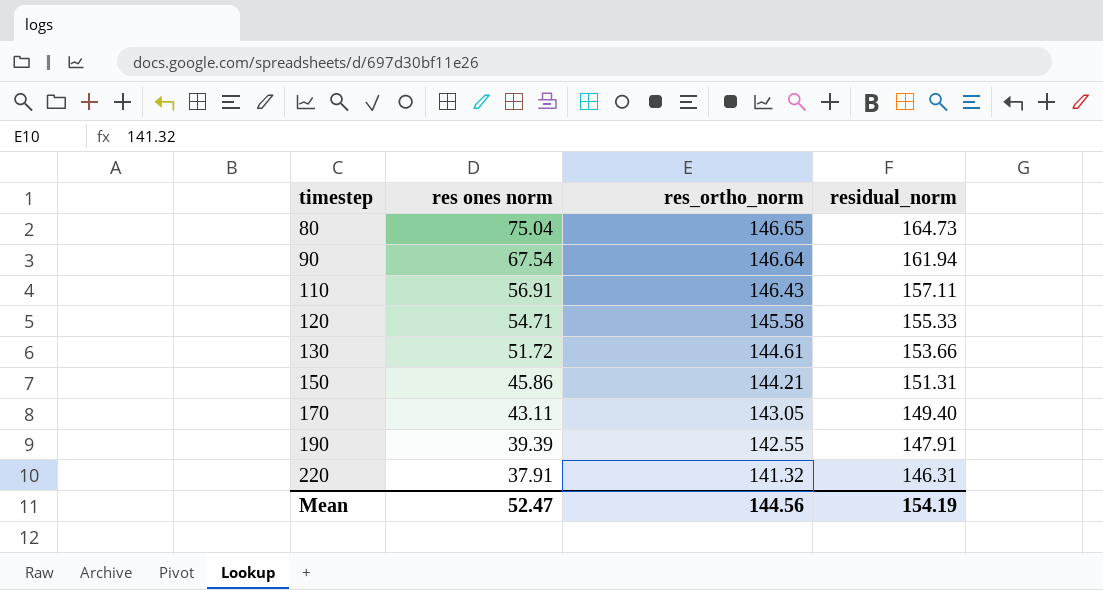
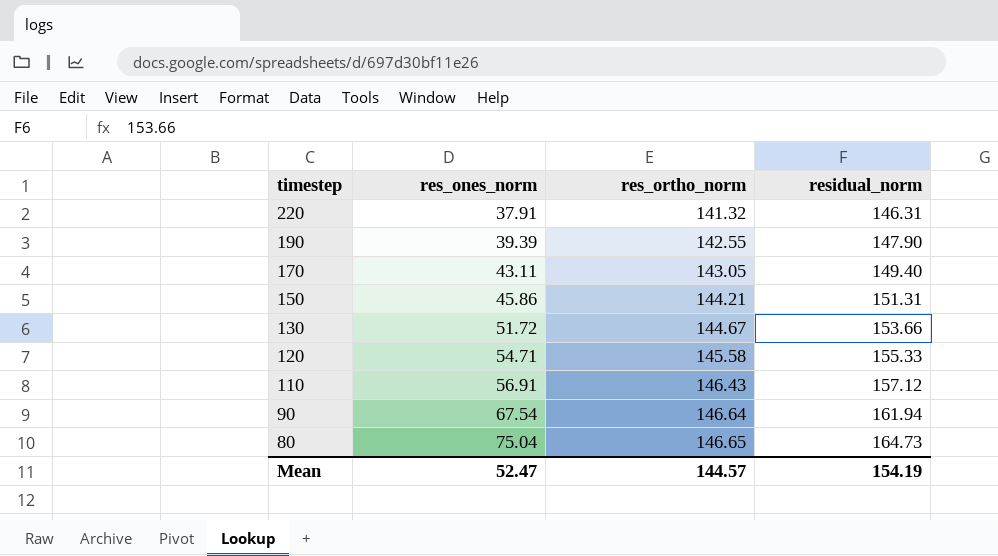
row order: timestep ascending -> timestep descending
column name: res ones norm -> res_ones_norm
190 | residual_norm: 147.91 -> 147.90
130 | res_ortho_norm: 144.61 -> 144.67
110 | residual_norm: 157.11 -> 157.12
Mean | res_ortho_norm: 144.56 -> 144.57

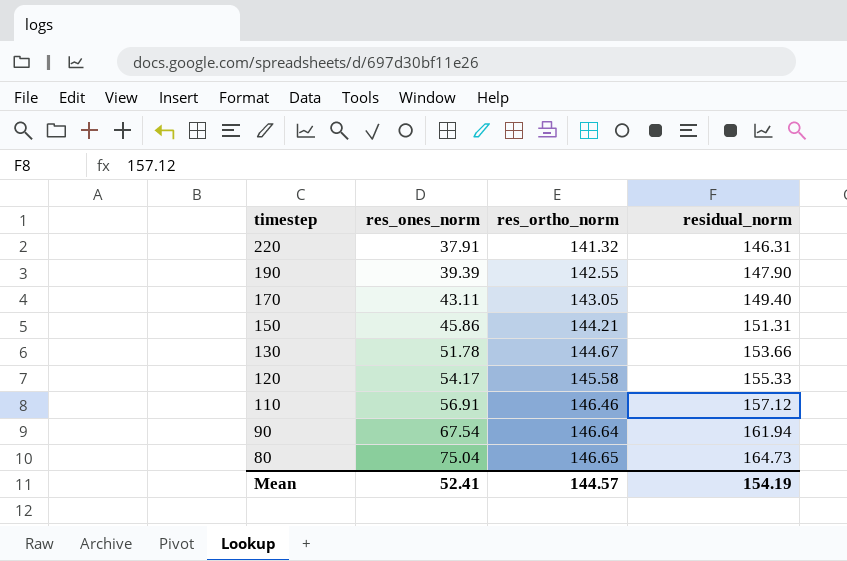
130 | res_ones_norm: 51.72 -> 51.78
120 | res_ones_norm: 54.71 -> 54.17
110 | res_ortho_norm: 146.43 -> 146.46
Mean | res_ones_norm: 52.47 -> 52.41

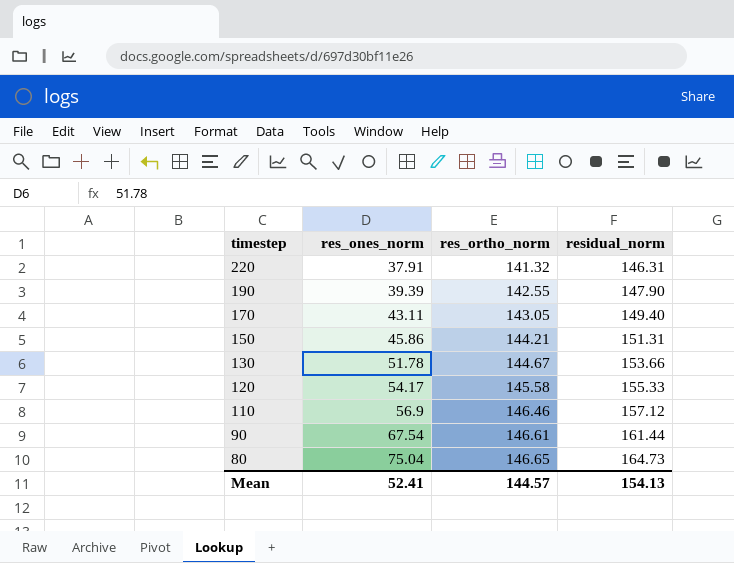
110 | res_ones_norm: 56.91 -> 56.9
90 | res_ortho_norm: 146.64 -> 146.61
90 | residual_norm: 161.94 -> 161.44
Mean | residual_norm: 154.19 -> 154.13

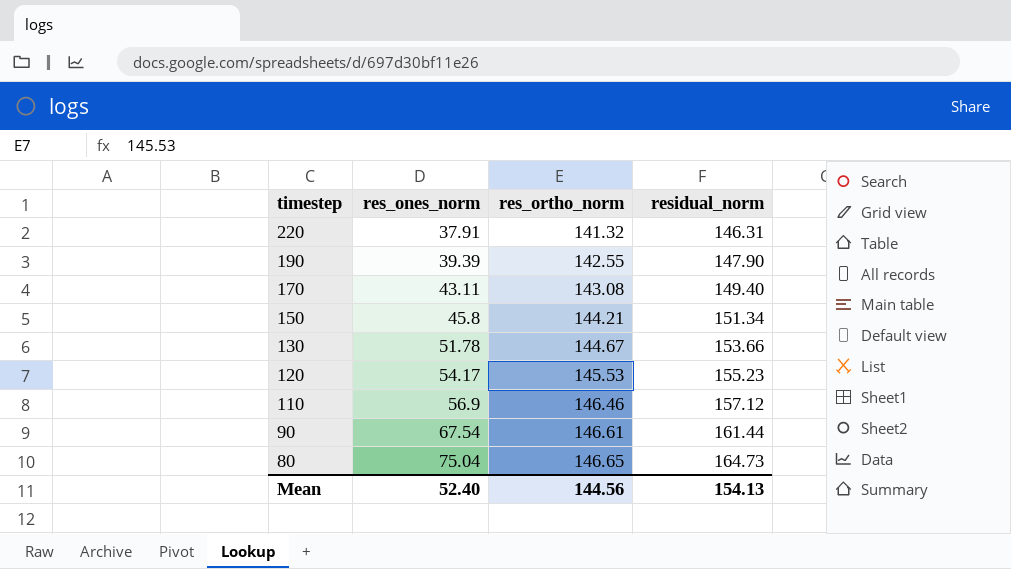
170 | res_ortho_norm: 143.05 -> 143.08
150 | res_ones_norm: 45.86 -> 45.8
150 | residual_norm: 151.31 -> 151.34
120 | res_ortho_norm: 145.58 -> 145.53
120 | residual_norm: 155.33 -> 155.23
Mean | res_ones_norm: 52.41 -> 52.40
Mean | res_ortho_norm: 144.57 -> 144.56

